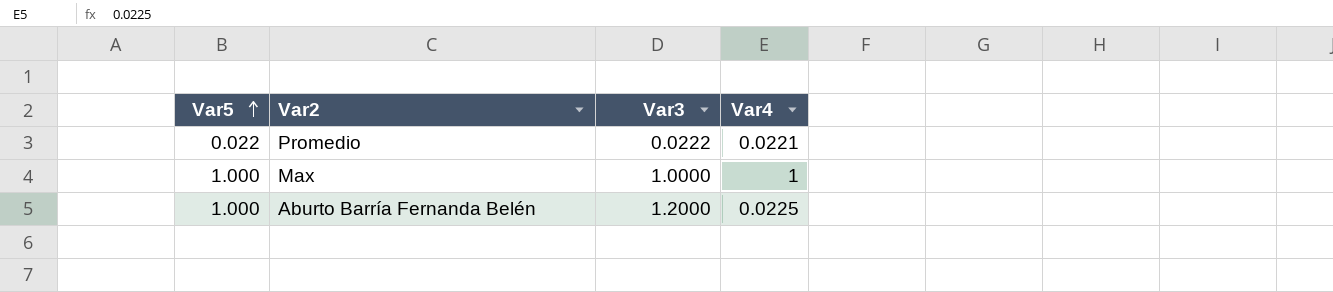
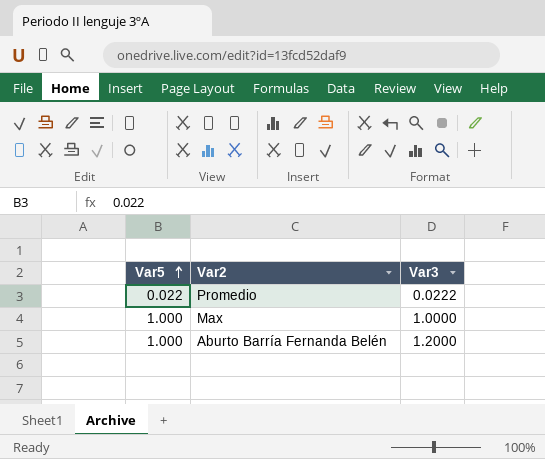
column Var4 | position: 4 -> none

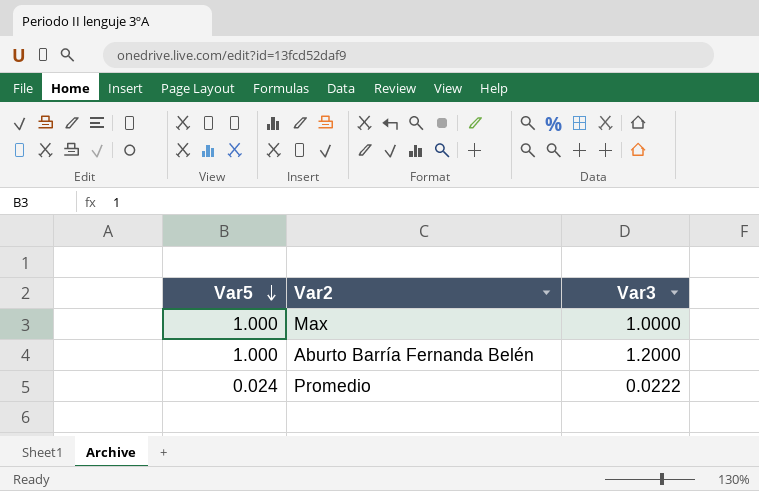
row order: Var5 ascending -> Var5 descending
Promedio | Var5: 0.022 -> 0.024

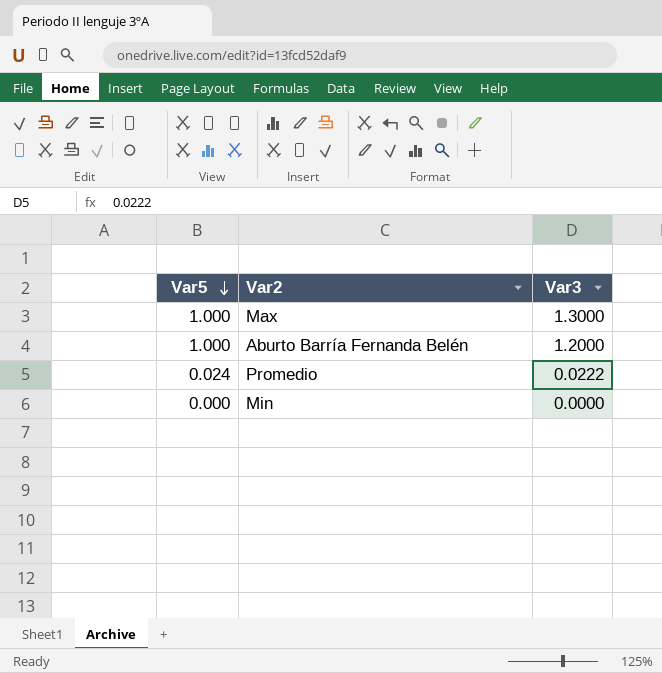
Max | Var3: 1.0000 -> 1.3000
row Min: none -> 0.000 | 0.0000

